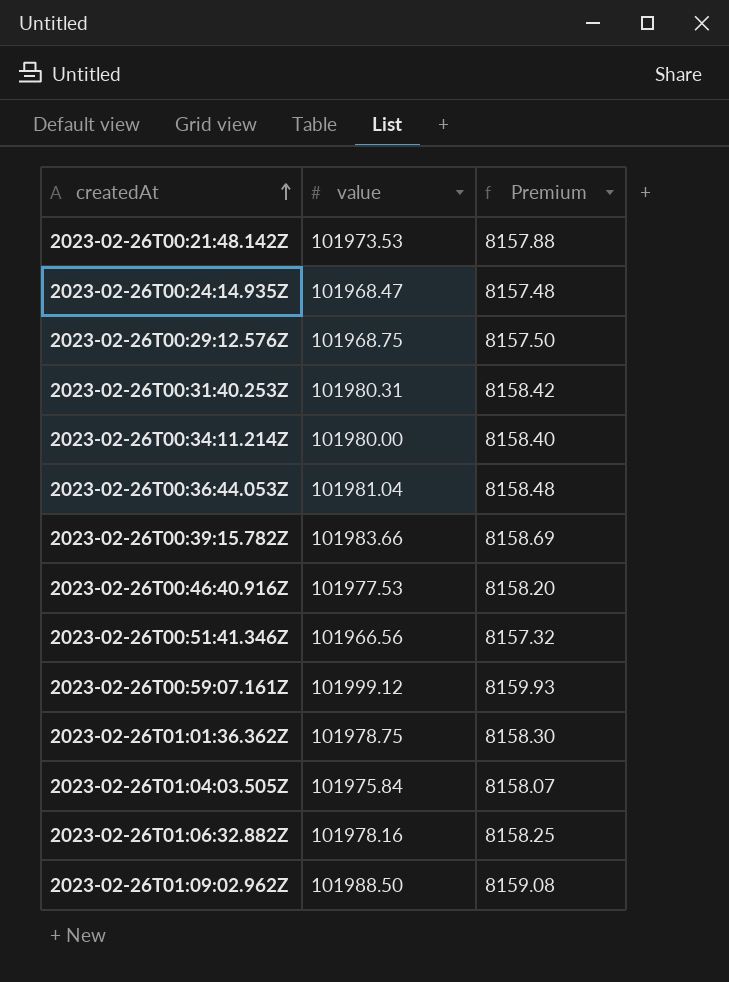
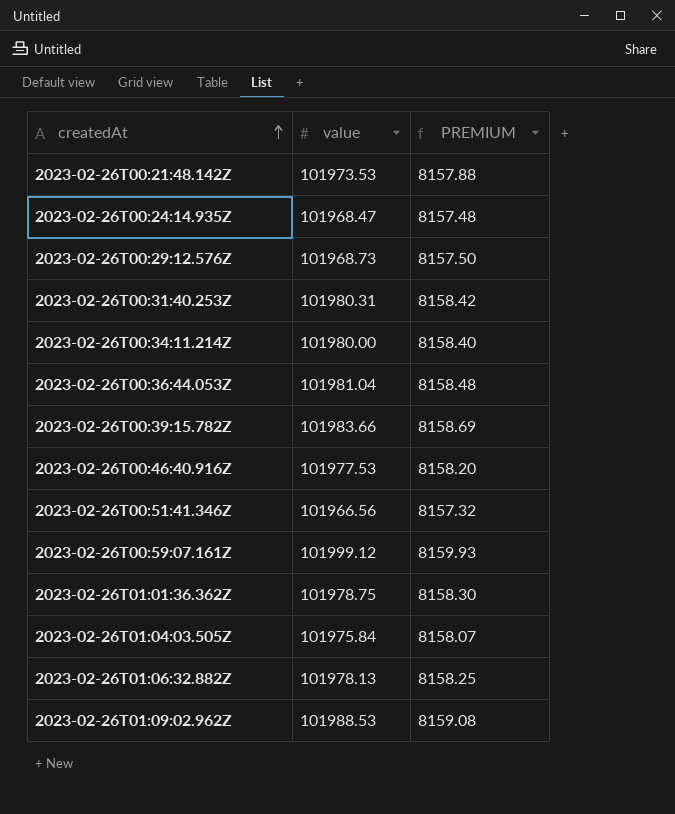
column name: Premium -> PREMIUM
2023-02-26T00:29:12.576Z | value: 101968.75 -> 101968.73
2023-02-26T01:06:32.882Z | value: 101978.16 -> 101978.13
2023-02-26T01:09:02.962Z | value: 101988.50 -> 101988.53

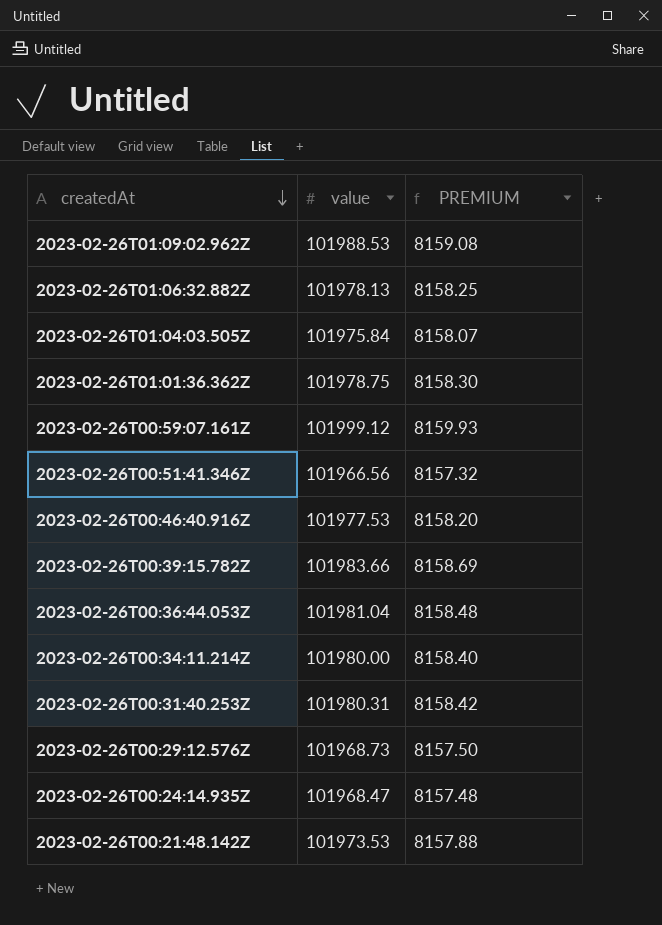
row order: createdAt ascending -> createdAt descending

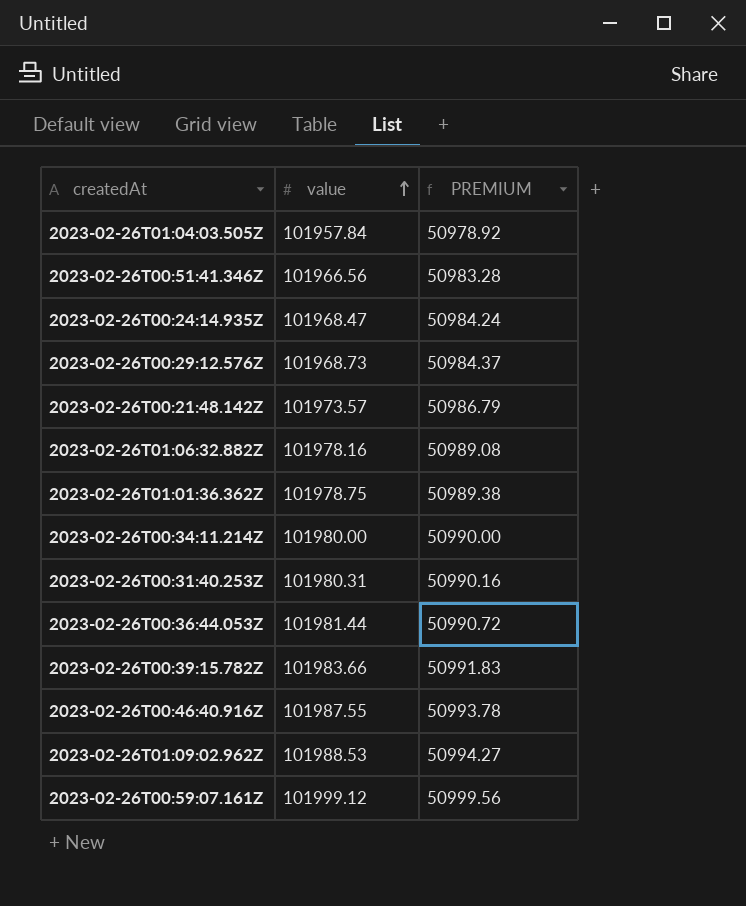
row order: createdAt descending -> value ascending
column PREMIUM | formula: [value] * 0.08 -> [value] * 0.5
2023-02-26T01:04:03.505Z | value: 101975.84 -> 101957.84
2023-02-26T00:21:48.142Z | value: 101973.53 -> 101973.57
2023-02-26T01:06:32.882Z | value: 101978.13 -> 101978.16
2023-02-26T00:36:44.053Z | value: 101981.04 -> 101981.44
2023-02-26T00:46:40.916Z | value: 101977.53 -> 101987.55

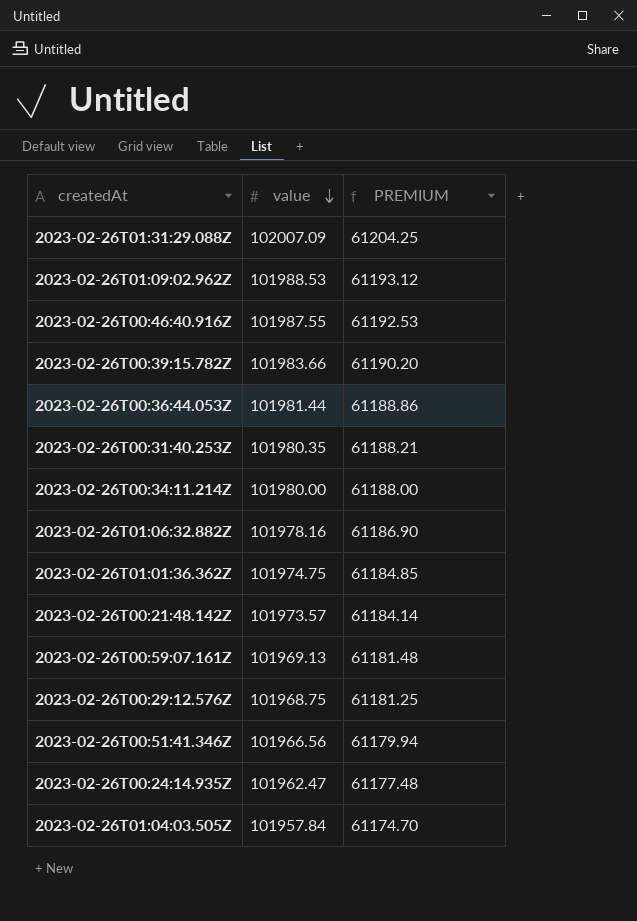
row order: value ascending -> value descending
column PREMIUM | formula: [value] * 0.5 -> [value] * 0.6
row 2023-02-26T01:31:29.088Z: none -> 102007.09 | 61204.25
2023-02-26T00:31:40.253Z | value: 101980.31 -> 101980.35
2023-02-26T01:01:36.362Z | value: 101978.75 -> 101974.75
2023-02-26T00:59:07.161Z | value: 101999.12 -> 101969.13
2023-02-26T00:29:12.576Z | value: 101968.73 -> 101968.75
2023-02-26T00:24:14.935Z | value: 101968.47 -> 101962.47

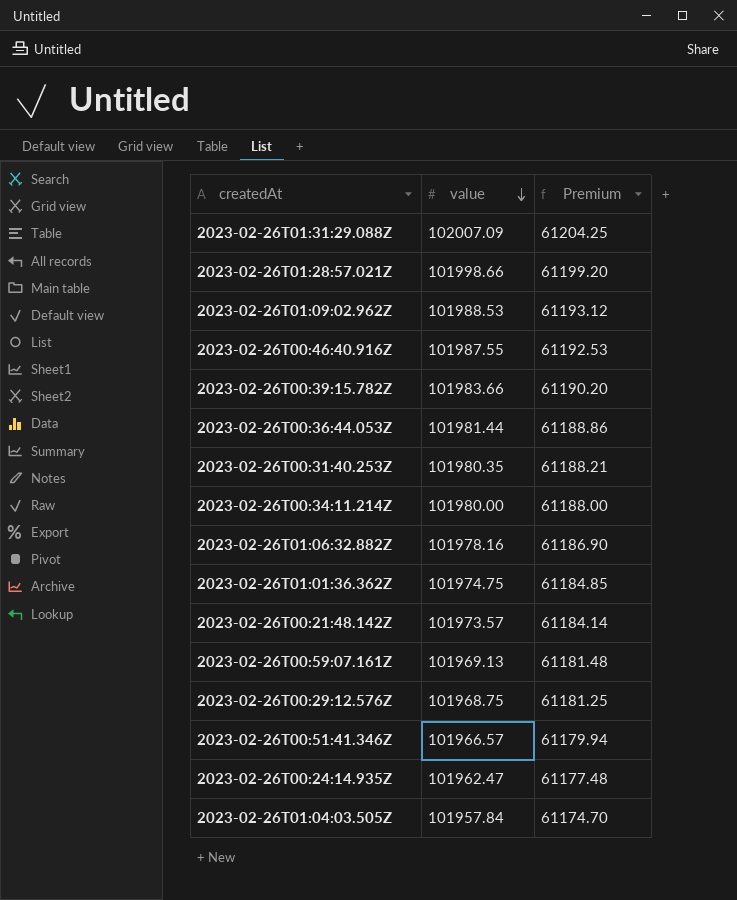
column name: PREMIUM -> Premium
row 2023-02-26T01:28:57.021Z: none -> 101998.66 | 61199.20
2023-02-26T00:51:41.346Z | value: 101966.56 -> 101966.57

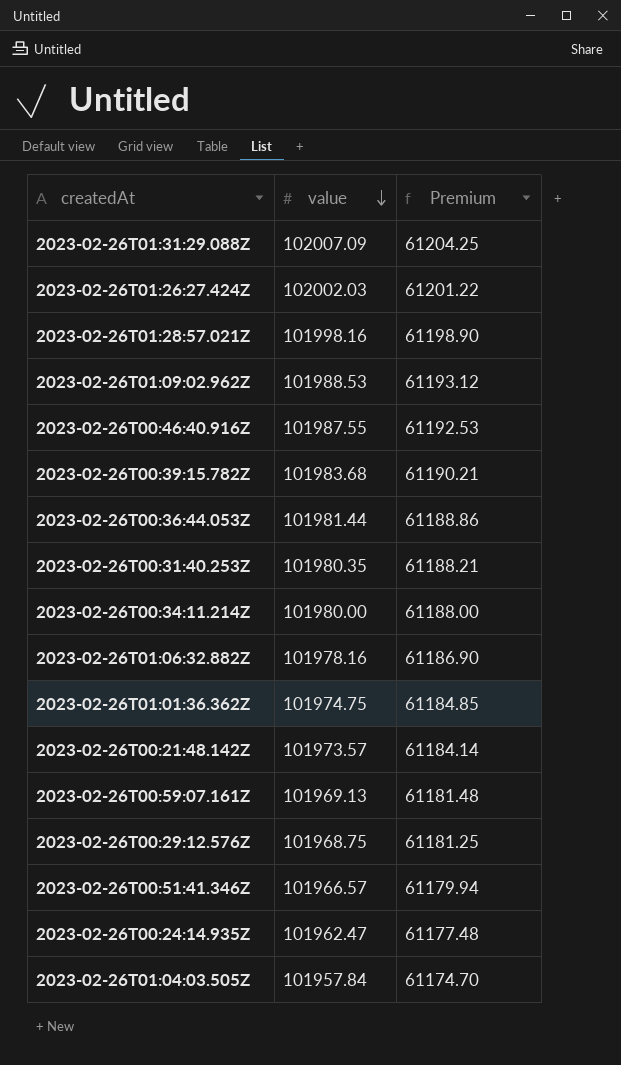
row 2023-02-26T01:26:27.424Z: none -> 102002.03 | 61201.22
2023-02-26T01:28:57.021Z | value: 101998.66 -> 101998.16
2023-02-26T01:28:57.021Z | Premium: 61199.20 -> 61198.90
2023-02-26T00:39:15.782Z | value: 101983.66 -> 101983.68
2023-02-26T00:39:15.782Z | Premium: 61190.20 -> 61190.21

